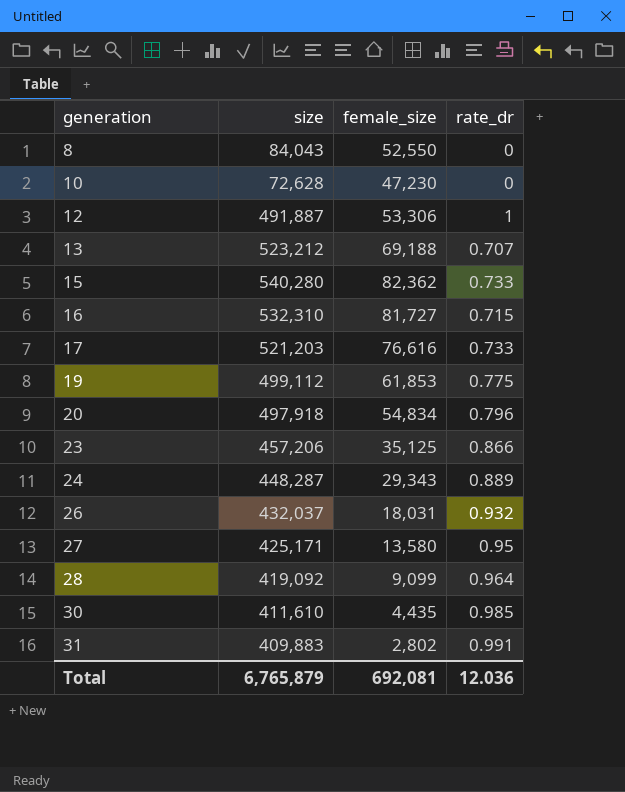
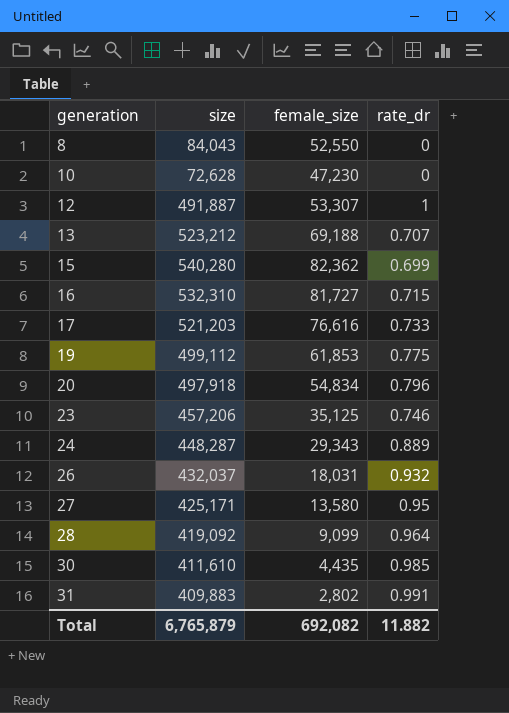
12 | female_size: 53,306 -> 53,307
15 | rate_dr: 0.733 -> 0.699
23 | rate_dr: 0.866 -> 0.746
Total | female_size: 692,081 -> 692,082
Total | rate_dr: 12.036 -> 11.882

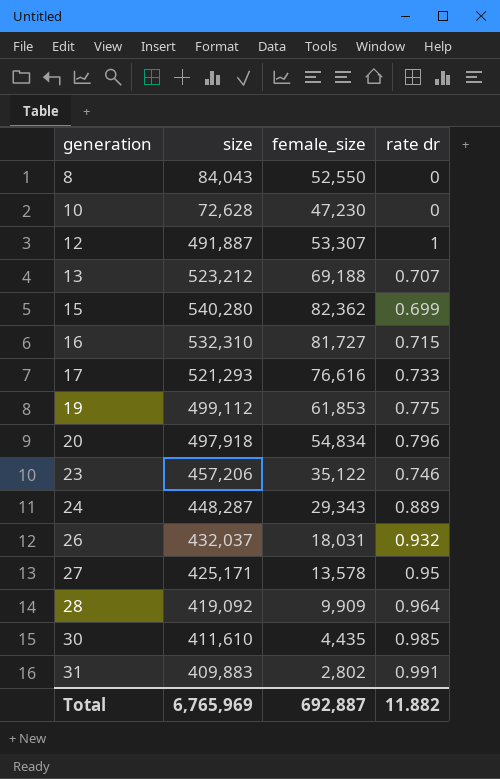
column name: rate_dr -> rate dr
17 | size: 521,203 -> 521,293
23 | female_size: 35,125 -> 35,122
27 | female_size: 13,580 -> 13,578
28 | female_size: 9,099 -> 9,909
Total | size: 6,765,879 -> 6,765,969
Total | female_size: 692,082 -> 692,887

